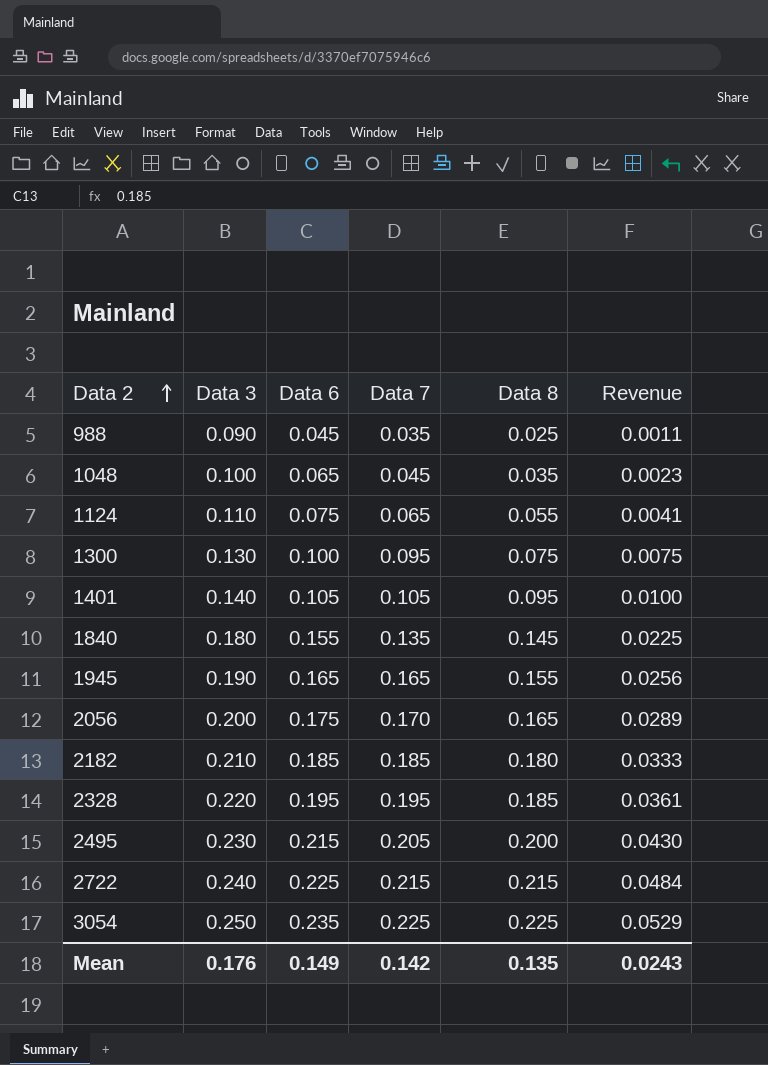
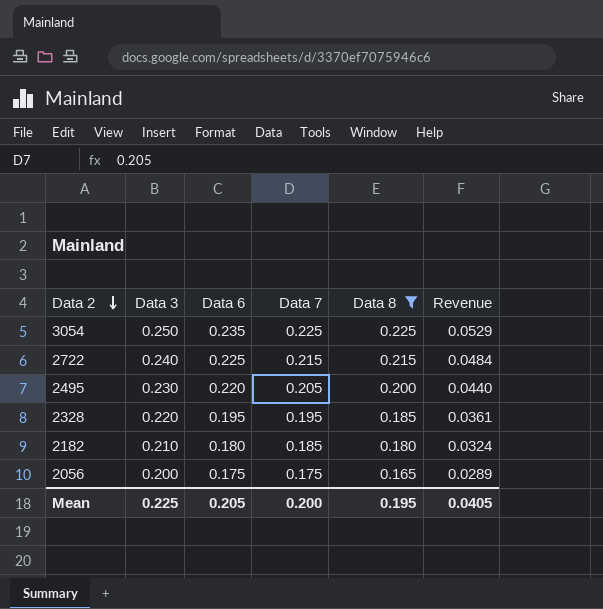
filter: none -> Data 8 >= 0.165
row order: Data 2 ascending -> Data 2 descending
2495 | Data 6: 0.215 -> 0.220
2495 | Revenue: 0.0430 -> 0.0440
2182 | Data 6: 0.185 -> 0.180
2182 | Revenue: 0.0333 -> 0.0324
2056 | Data 7: 0.170 -> 0.175
Mean | Data 3: 0.176 -> 0.225
Mean | Data 6: 0.149 -> 0.205
Mean | Data 7: 0.142 -> 0.200
Mean | Data 8: 0.135 -> 0.195
Mean | Revenue: 0.0243 -> 0.0405

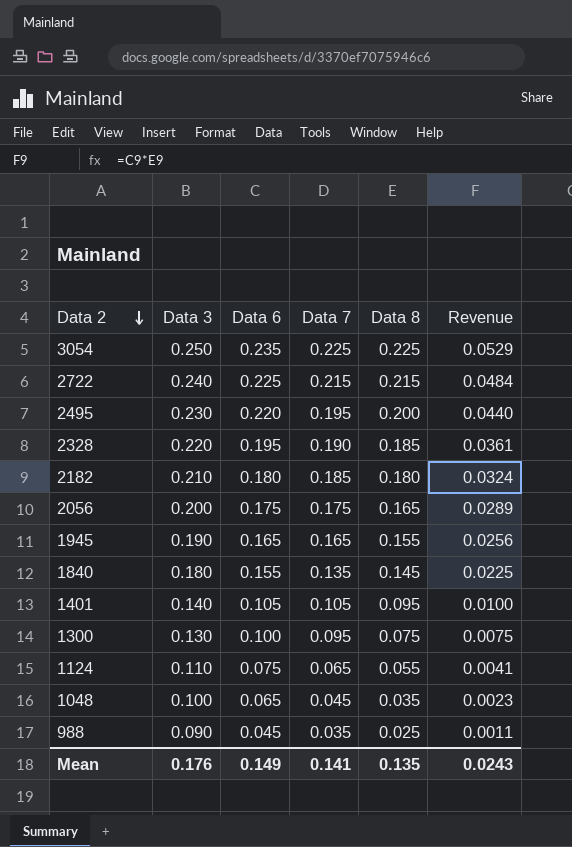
filter: Data 8 >= 0.165 -> none
2495 | Data 7: 0.205 -> 0.195
2328 | Data 7: 0.195 -> 0.190
Mean | Data 3: 0.225 -> 0.176
Mean | Data 6: 0.205 -> 0.149
Mean | Data 7: 0.200 -> 0.141
Mean | Data 8: 0.195 -> 0.135
Mean | Revenue: 0.0405 -> 0.0243

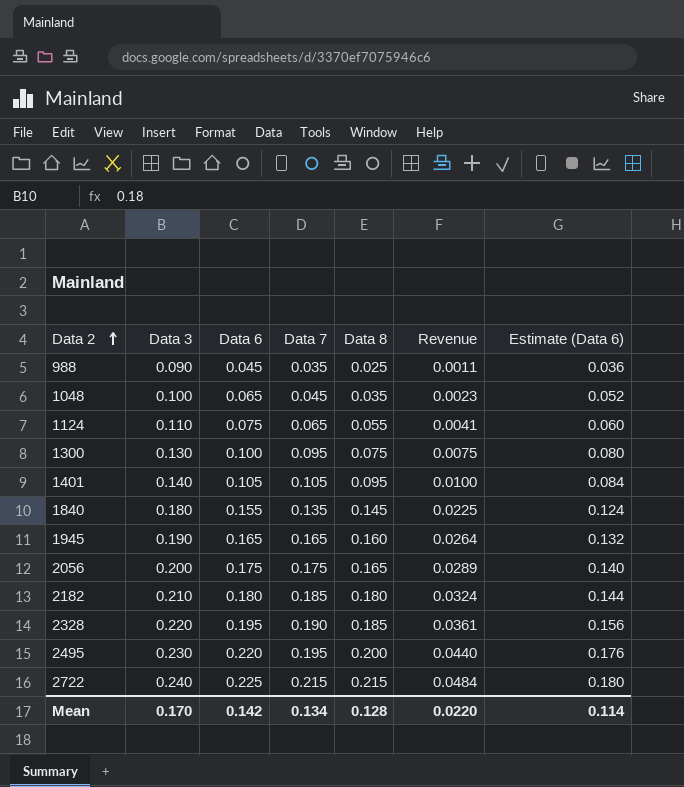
row order: Data 2 descending -> Data 2 ascending
column Estimate (Data 6) | formula: none -> [Data 6] * 0.8
row 3054: 0.250 | 0.235 | 0.225 | 0.225 | 0.0529 -> none
1945 | Data 8: 0.155 -> 0.160
1945 | Revenue: 0.0256 -> 0.0264
Mean | Data 3: 0.176 -> 0.170
Mean | Data 6: 0.149 -> 0.142
Mean | Data 7: 0.141 -> 0.134
Mean | Data 8: 0.135 -> 0.128
Mean | Revenue: 0.0243 -> 0.0220

